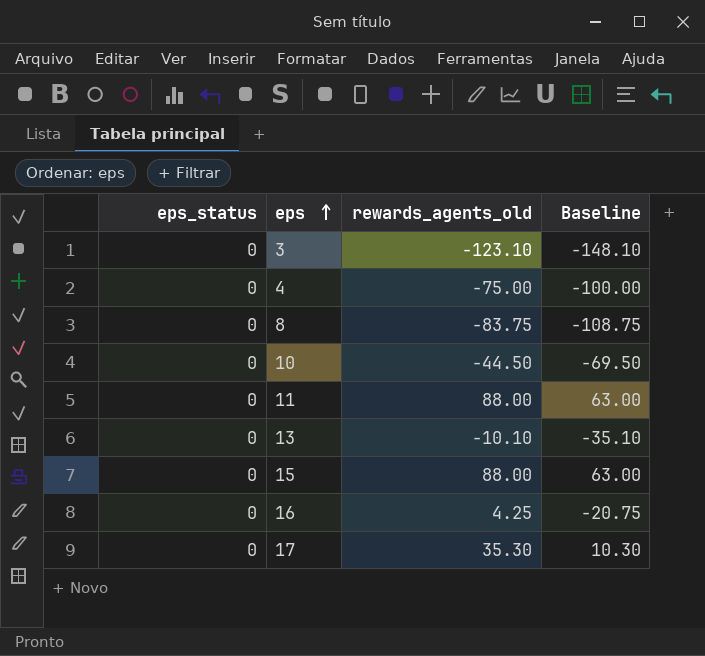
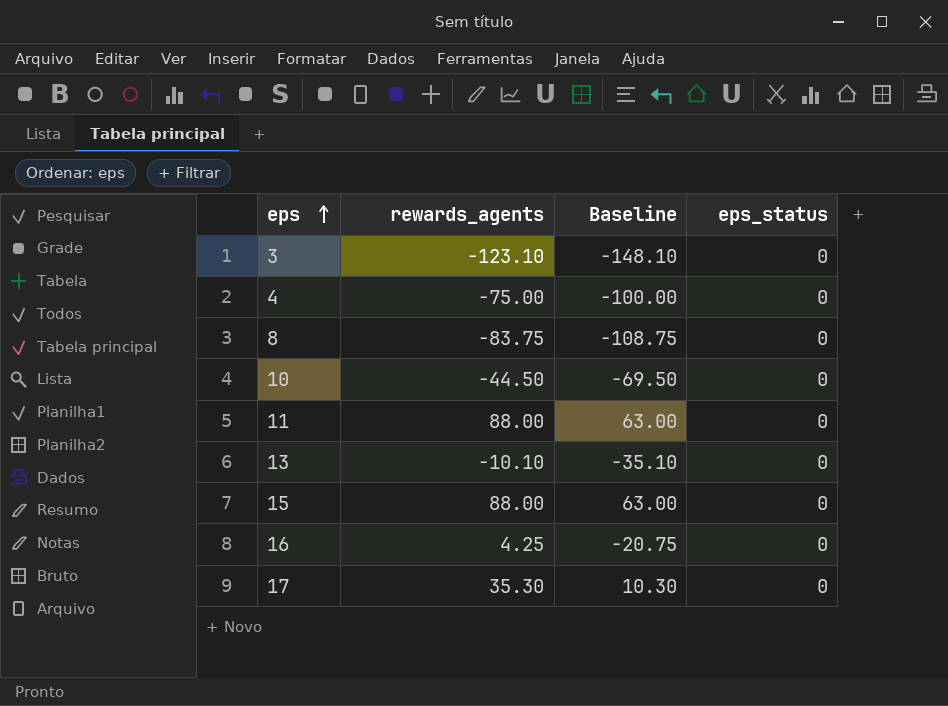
column name: rewards_agents_old -> rewards_agents
column eps_status | position: 1 -> 4

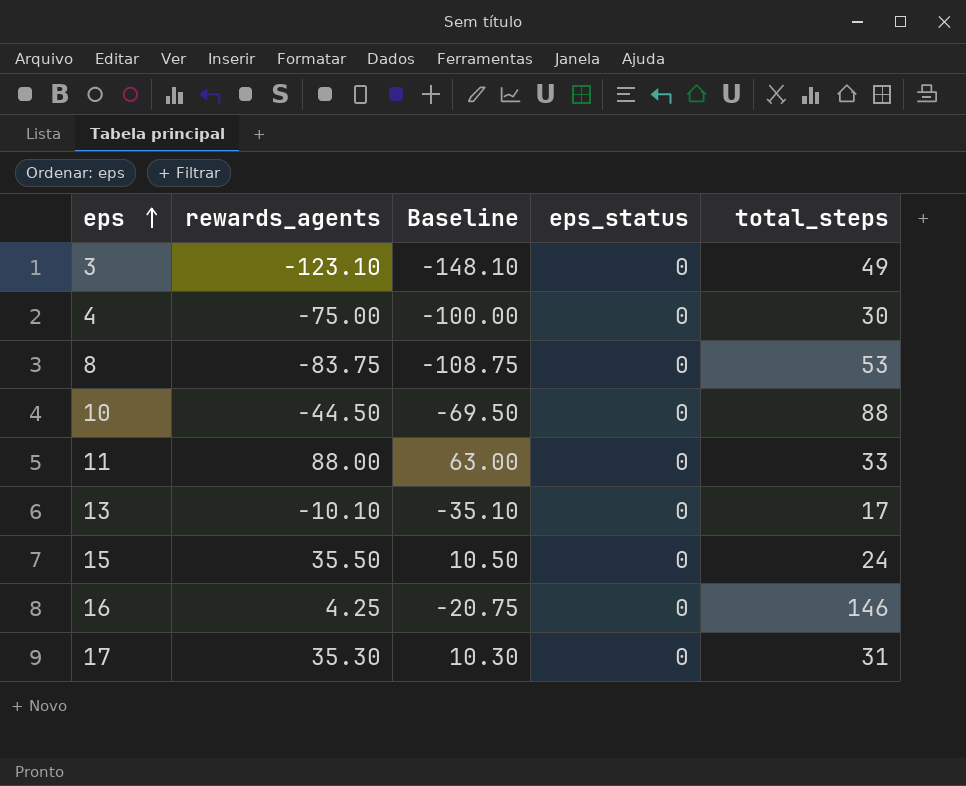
column total_steps | position: none -> 5
15 | rewards_agents: 88.00 -> 35.50
15 | Baseline: 63.00 -> 10.50

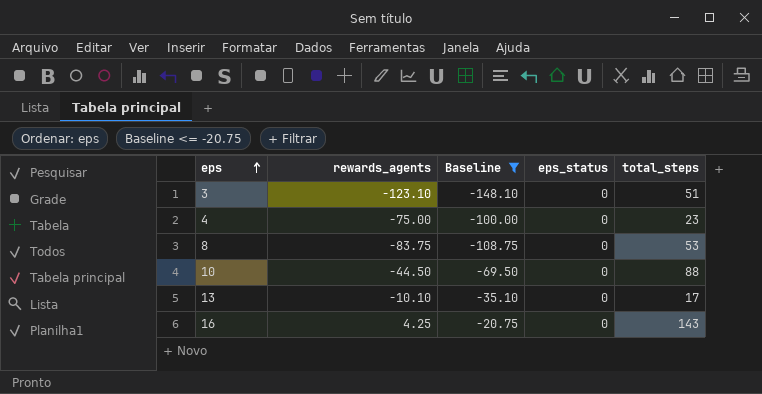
filter: none -> Baseline <= -20.75
3 | total_steps: 49 -> 51
4 | total_steps: 30 -> 23
16 | total_steps: 146 -> 143

